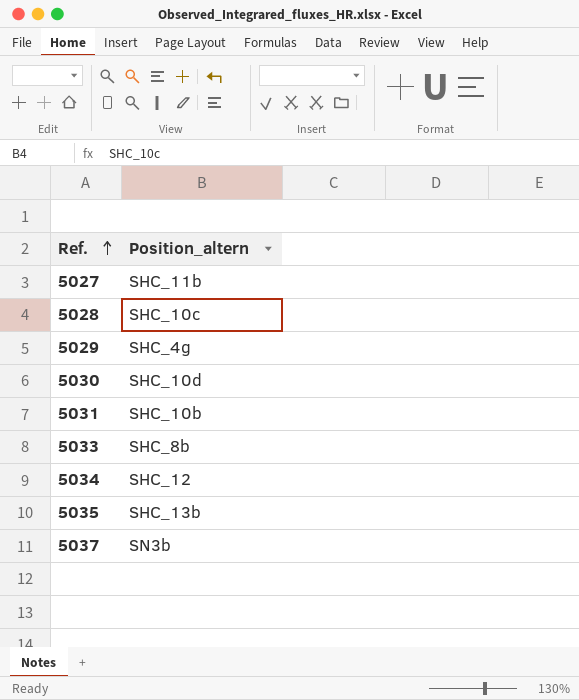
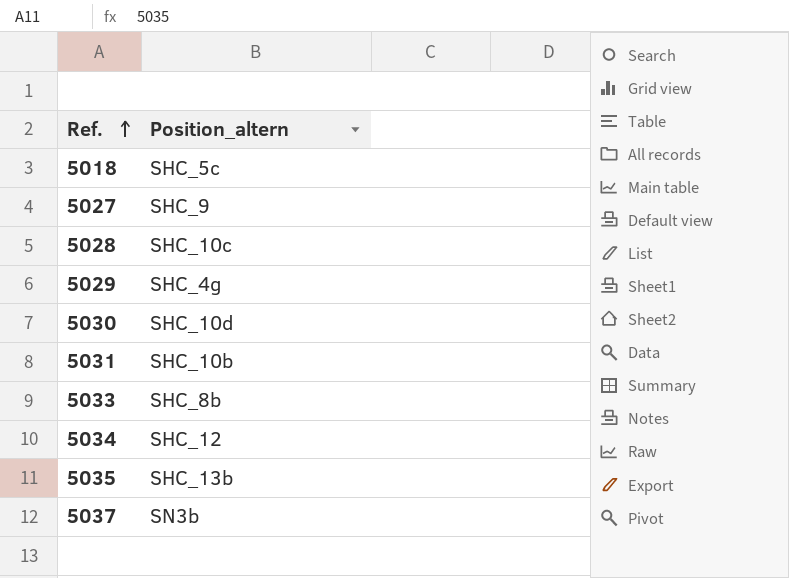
row 5018: none -> SHC_5c
5027 | Position_altern: SHC_11b -> SHC_9

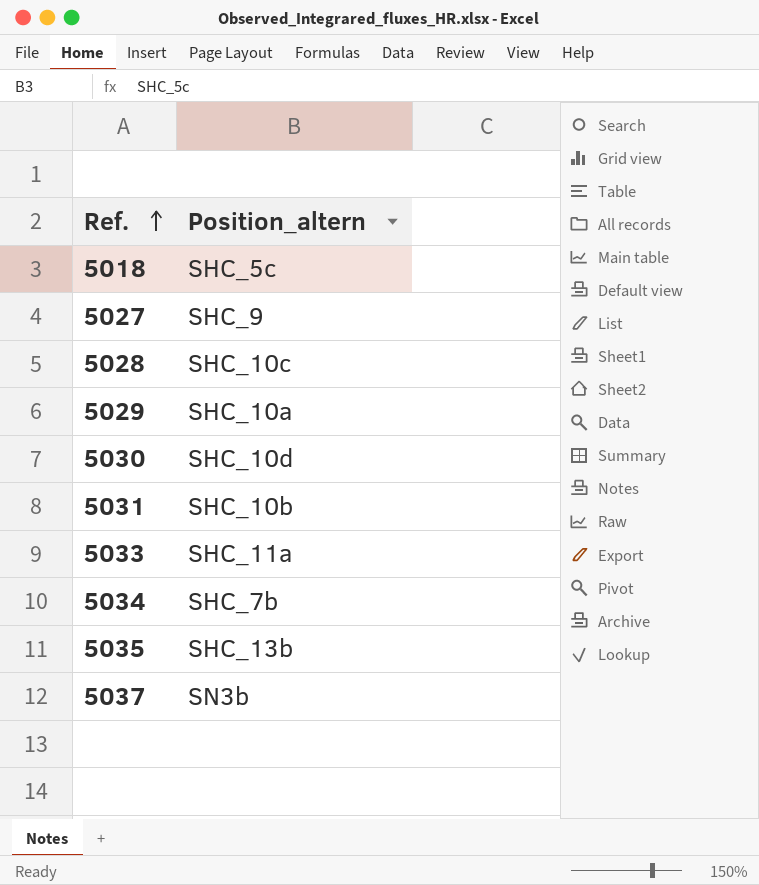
5029 | Position_altern: SHC_4g -> SHC_10a
5033 | Position_altern: SHC_8b -> SHC_11a
5034 | Position_altern: SHC_12 -> SHC_7b

